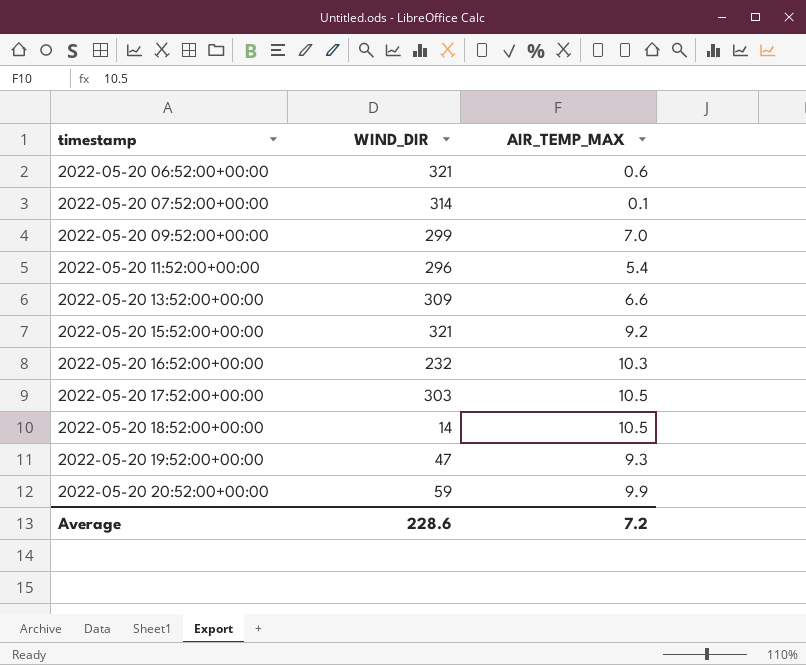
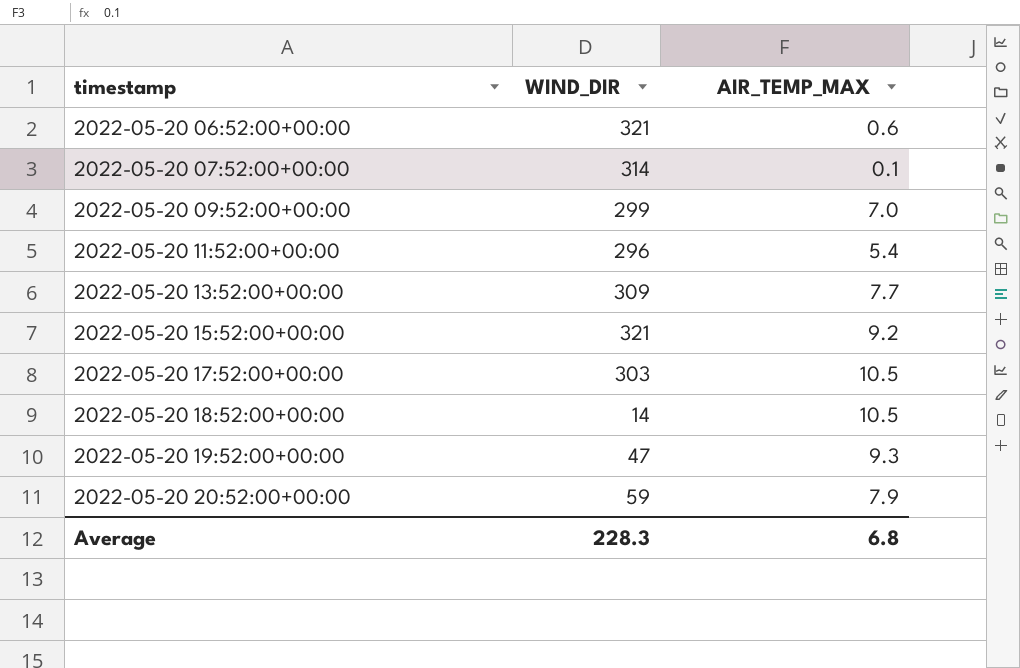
row 2022-05-20 16:52:00+00:00: 232 | 10.3 -> none
2022-05-20 13:52:00+00:00 | AIR_TEMP_MAX: 6.6 -> 7.7
2022-05-20 20:52:00+00:00 | AIR_TEMP_MAX: 9.9 -> 7.9
Average | WIND_DIR: 228.6 -> 228.3
Average | AIR_TEMP_MAX: 7.2 -> 6.8

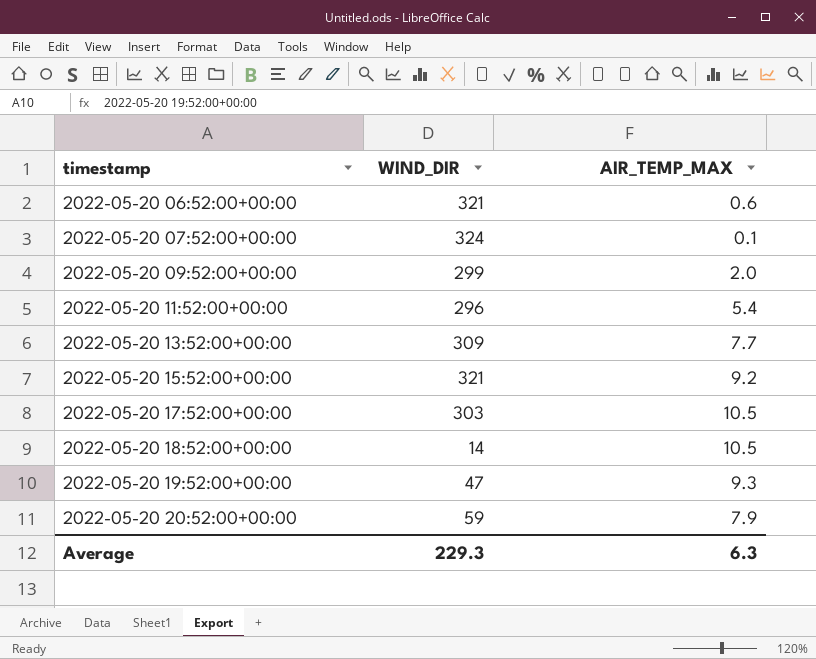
2022-05-20 07:52:00+00:00 | WIND_DIR: 314 -> 324
2022-05-20 09:52:00+00:00 | AIR_TEMP_MAX: 7.0 -> 2.0
Average | WIND_DIR: 228.3 -> 229.3
Average | AIR_TEMP_MAX: 6.8 -> 6.3

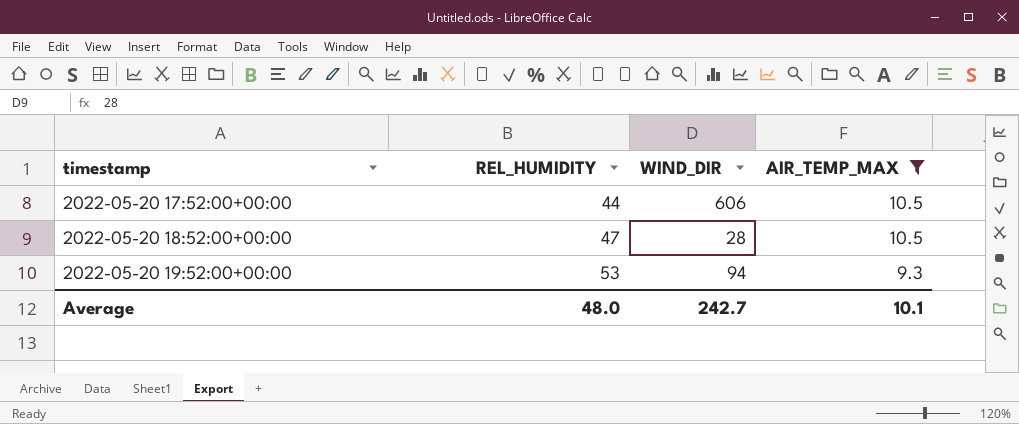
filter: none -> AIR_TEMP_MAX >= 9.3
column REL_HUMIDITY | position: none -> 2
2022-05-20 17:52:00+00:00 | WIND_DIR: 303 -> 606
2022-05-20 18:52:00+00:00 | WIND_DIR: 14 -> 28
2022-05-20 19:52:00+00:00 | WIND_DIR: 47 -> 94
Average | WIND_DIR: 229.3 -> 242.7
Average | AIR_TEMP_MAX: 6.3 -> 10.1

